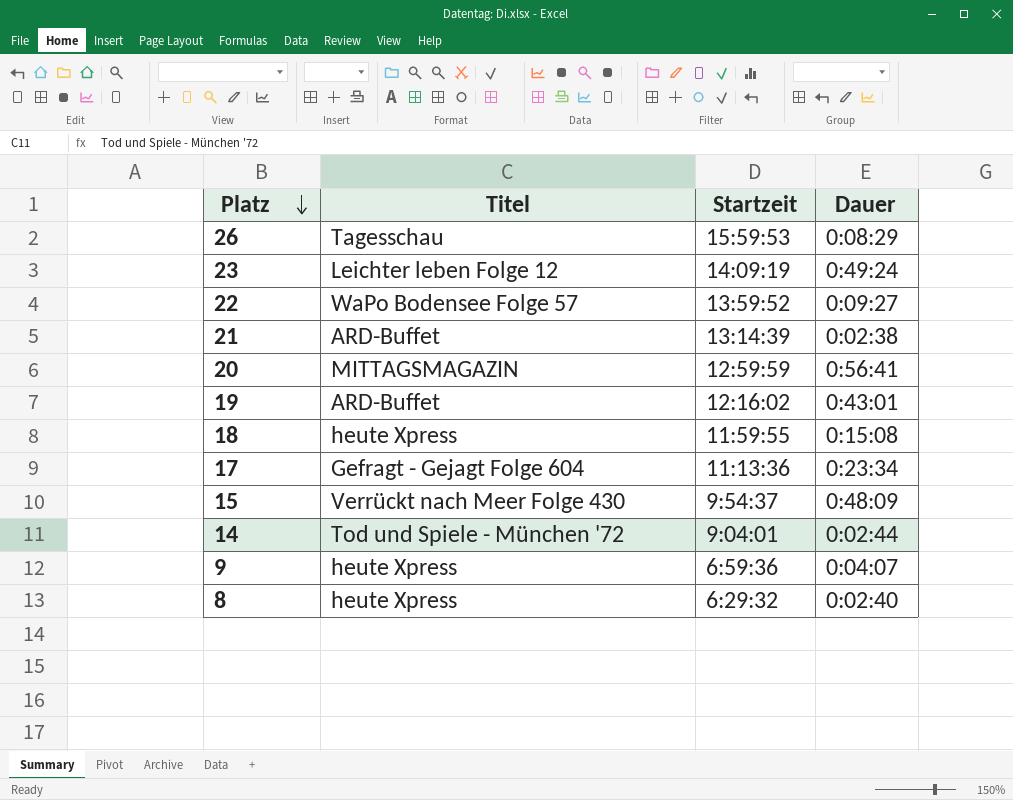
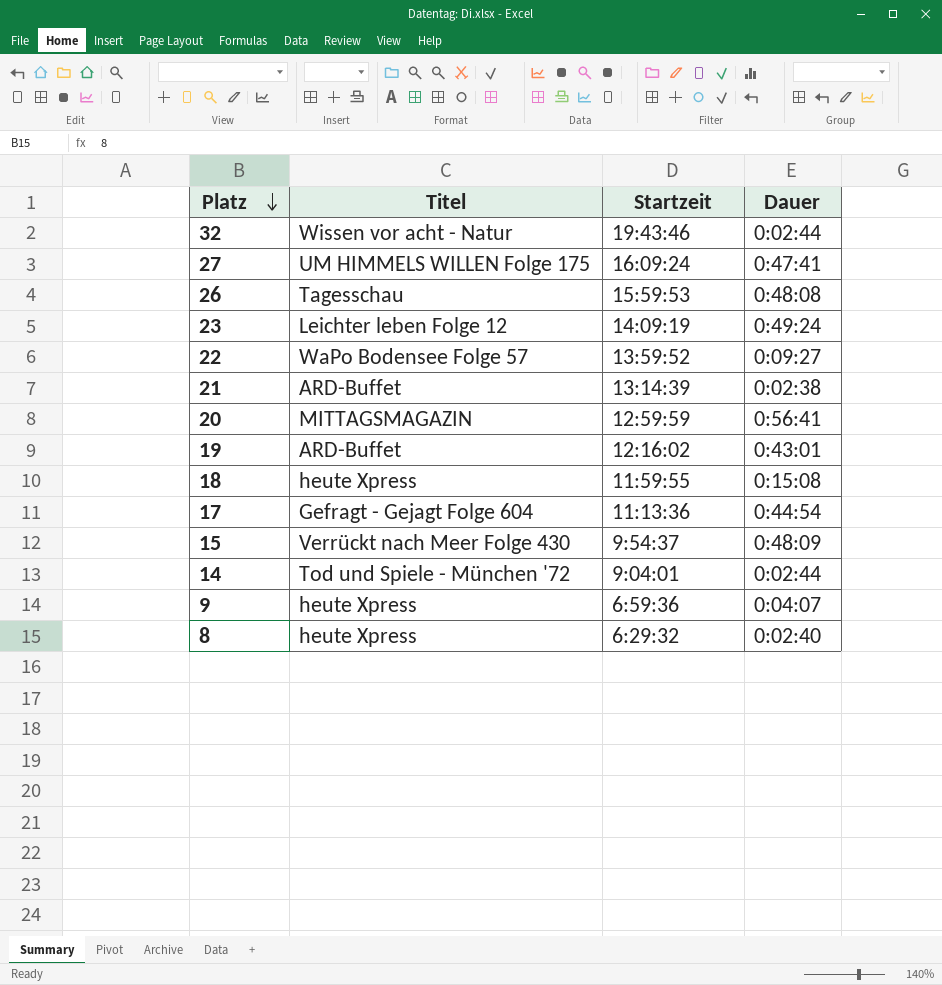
row 32: none -> Wissen vor acht - Natur | 19:43:46 | 0:02:44
row 27: none -> UM HIMMELS WILLEN Folge 175 | 16:09:24 | 0:47:41
26 | Dauer: 0:08:29 -> 0:48:08
17 | Dauer: 0:23:34 -> 0:44:54

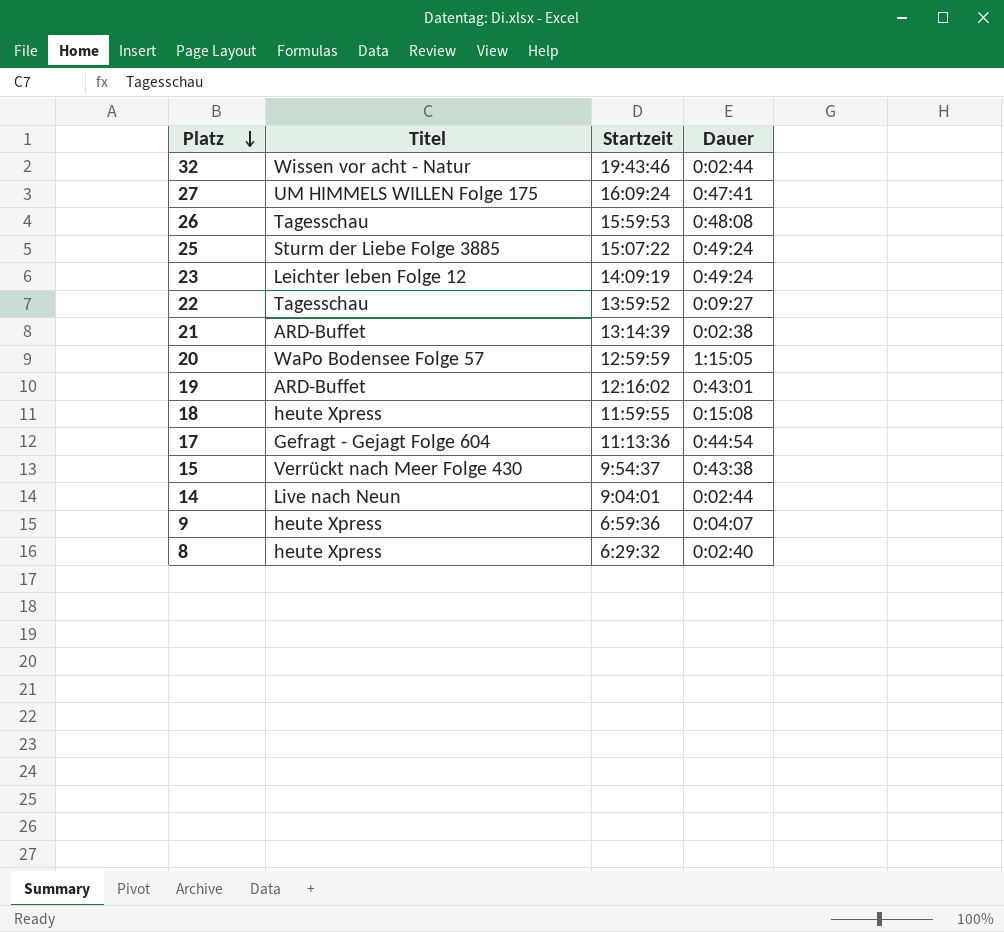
row 25: none -> Sturm der Liebe Folge 3885 | 15:07:22 | 0:49:24
22 | Titel: WaPo Bodensee Folge 57 -> Tagesschau
20 | Titel: MITTAGSMAGAZIN -> WaPo Bodensee Folge 57
20 | Dauer: 0:56:41 -> 1:15:05
15 | Dauer: 0:48:09 -> 0:43:38
14 | Titel: Tod und Spiele - München '72 -> Live nach Neun

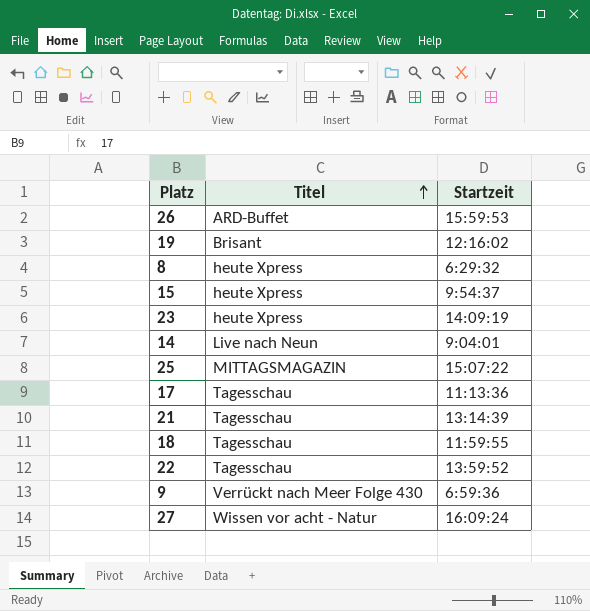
row order: Platz descending -> Titel ascending
column Dauer | position: 4 -> none
row 32: Wissen vor acht - Natur | 19:43:46 | 0:02:44 -> none
row 20: WaPo Bodensee Folge 57 | 12:59:59 | 1:15:05 -> none
26 | Titel: Tagesschau -> ARD-Buffet
19 | Titel: ARD-Buffet -> Brisant
15 | Titel: Verrückt nach Meer Folge 430 -> heute Xpress
23 | Titel: Leichter leben Folge 12 -> heute Xpress
25 | Titel: Sturm der Liebe Folge 3885 -> MITTAGSMAGAZIN
17 | Titel: Gefragt - Gejagt Folge 604 -> Tagesschau
21 | Titel: ARD-Buffet -> Tagesschau
18 | Titel: heute Xpress -> Tagesschau
9 | Titel: heute Xpress -> Verrückt nach Meer Folge 430
27 | Titel: UM HIMMELS WILLEN Folge 175 -> Wissen vor acht - Natur

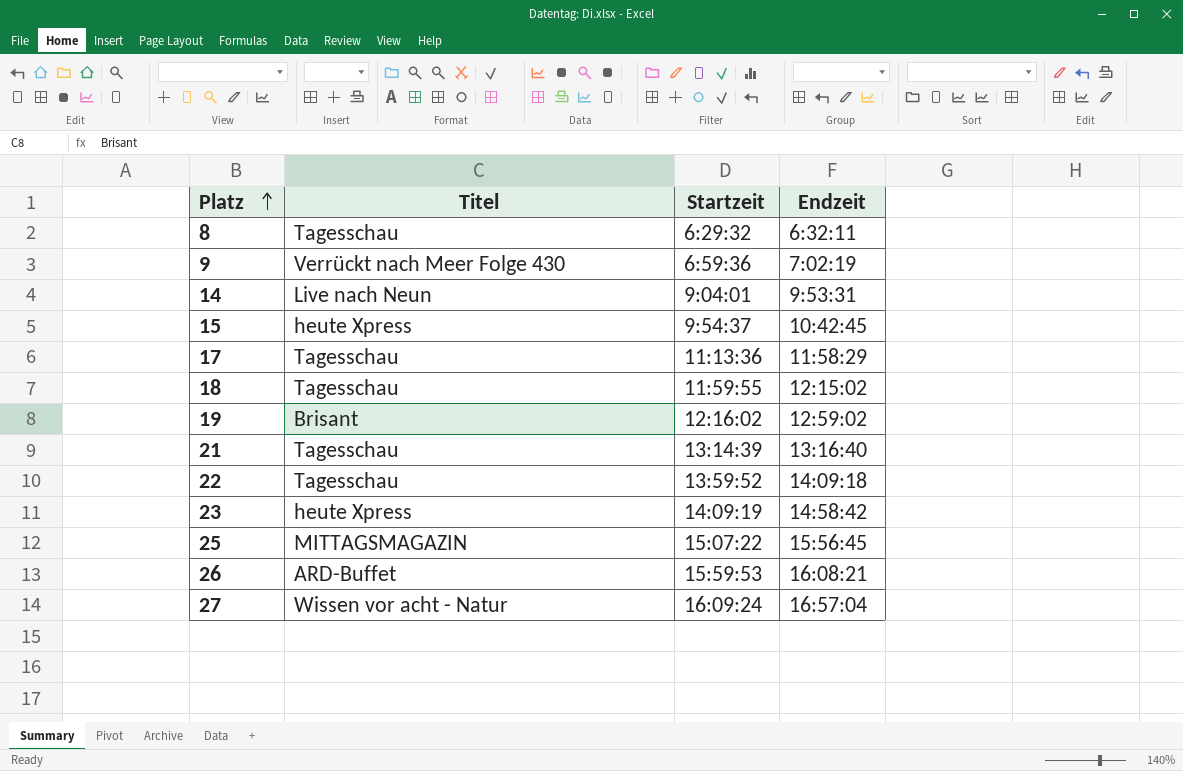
row order: Titel ascending -> Platz ascending
column Endzeit | position: none -> 4
8 | Titel: heute Xpress -> Tagesschau

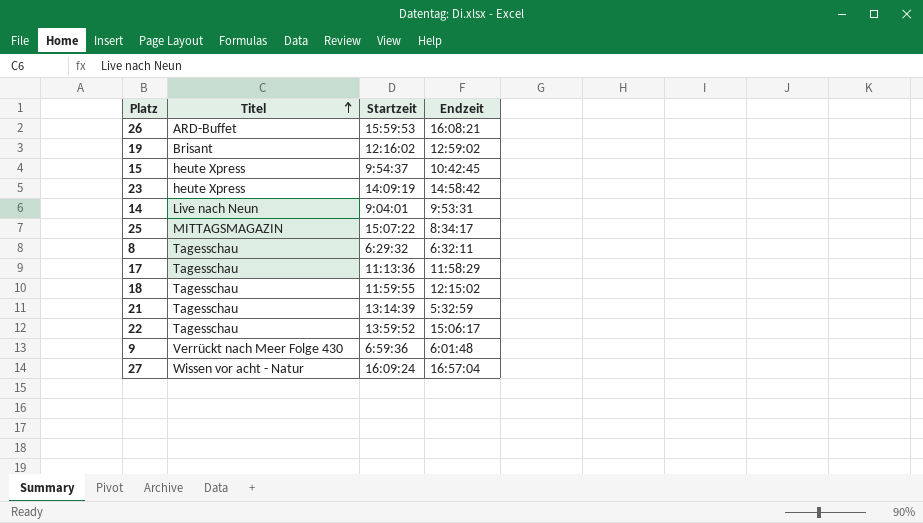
row order: Platz ascending -> Titel ascending
25 | Endzeit: 15:56:45 -> 8:34:17
21 | Endzeit: 13:16:40 -> 5:32:59
22 | Endzeit: 14:09:18 -> 15:06:17
9 | Endzeit: 7:02:19 -> 6:01:48

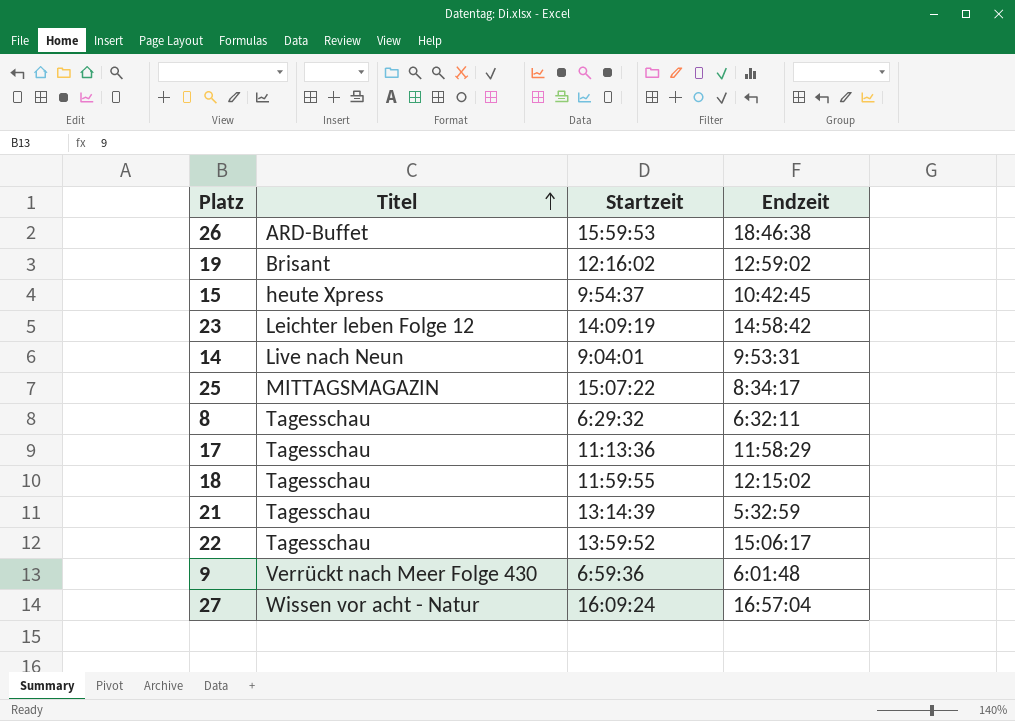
26 | Endzeit: 16:08:21 -> 18:46:38
23 | Titel: heute Xpress -> Leichter leben Folge 12

